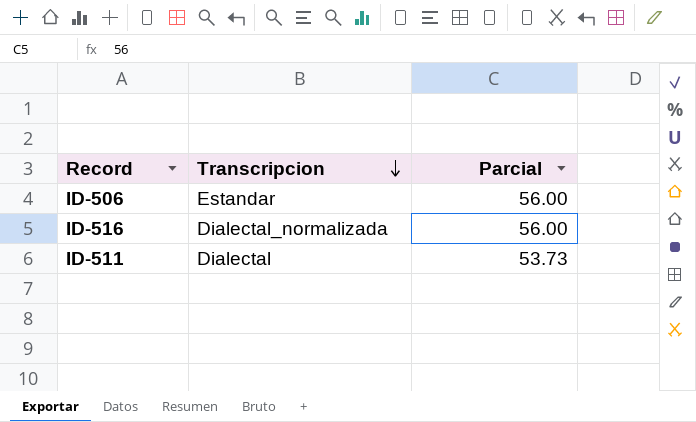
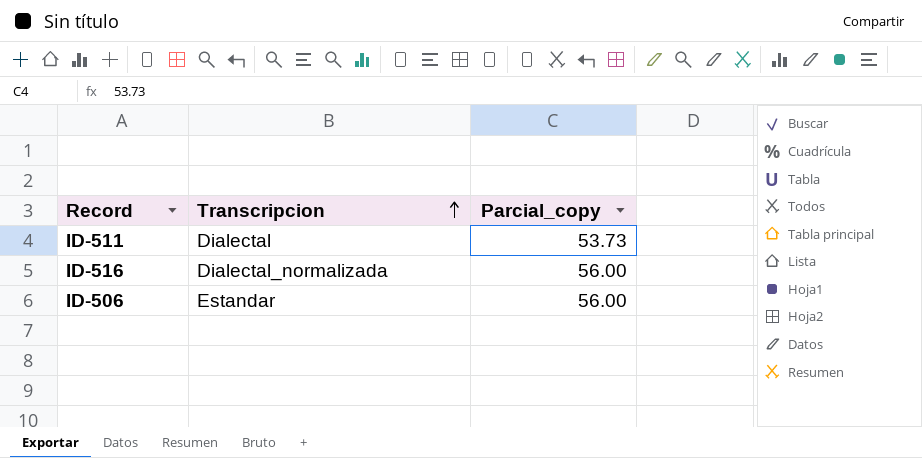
row order: Transcripcion descending -> Transcripcion ascending
column name: Parcial -> Parcial_copy

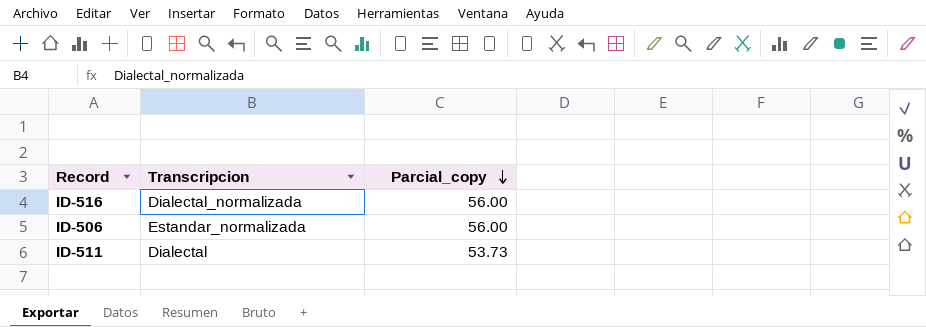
row order: Transcripcion ascending -> Parcial_copy descending
ID-506 | Transcripcion: Estandar -> Estandar_normalizada

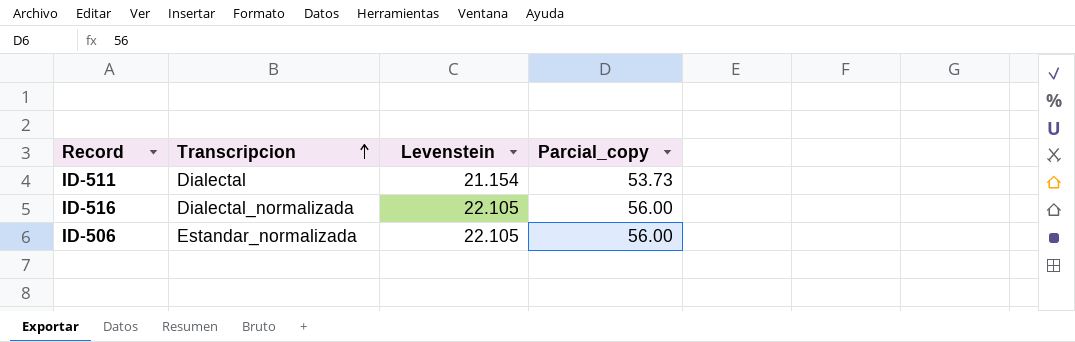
row order: Parcial_copy descending -> Transcripcion ascending
column Levenstein | position: none -> 3

